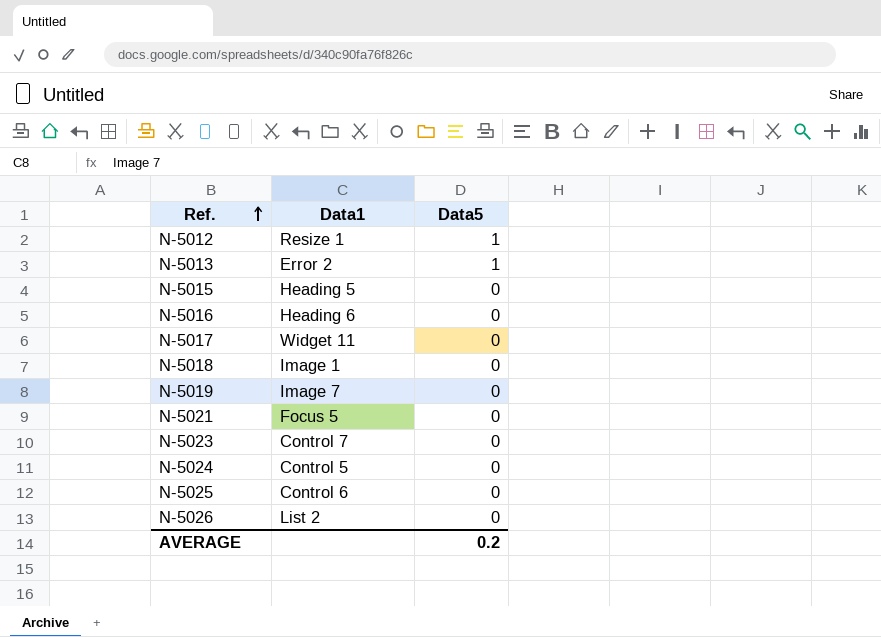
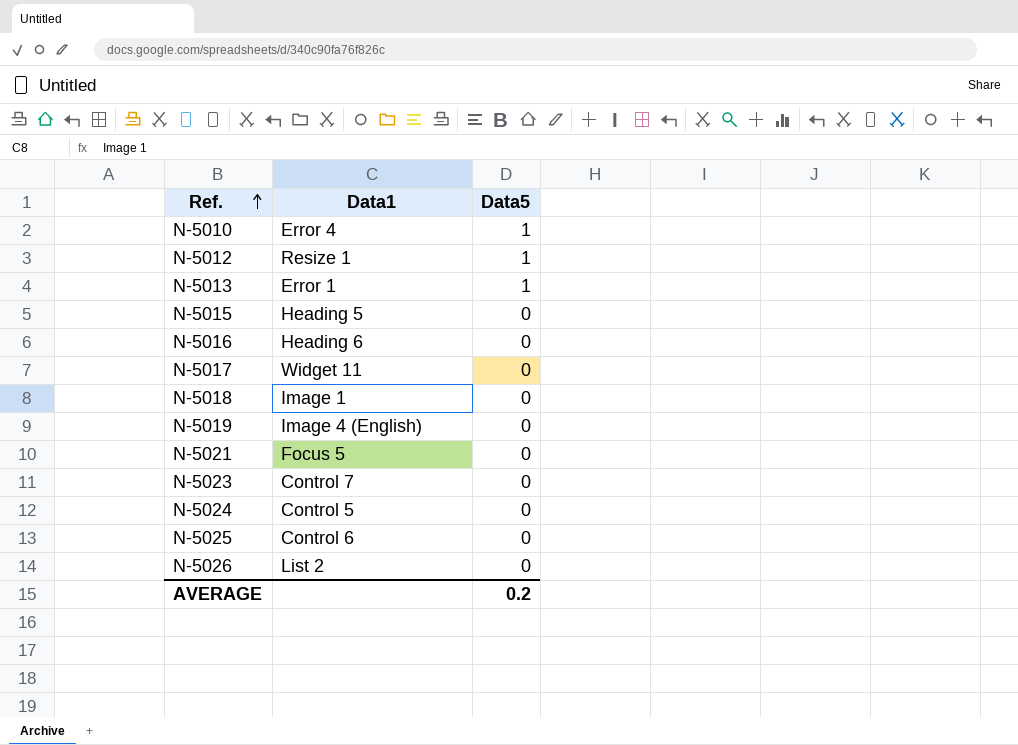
row N-5010: none -> Error 4 | 1
N-5013 | Data1: Error 2 -> Error 1
N-5019 | Data1: Image 7 -> Image 4 (English)

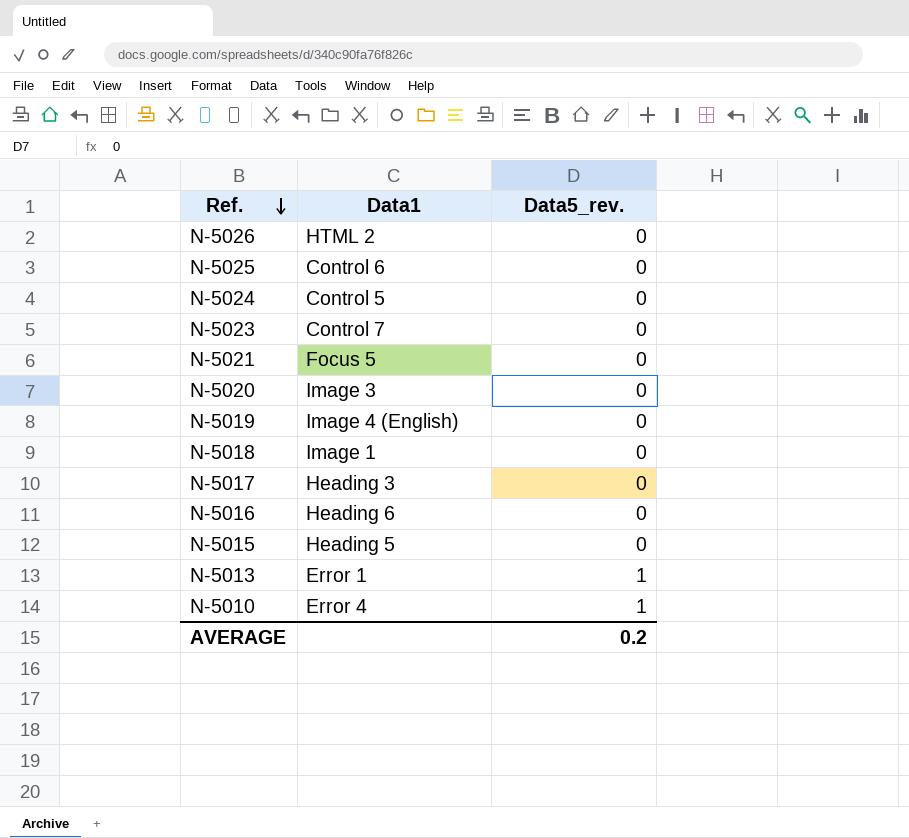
row order: Ref. ascending -> Ref. descending
column name: Data5 -> Data5_rev.
row N-5012: Resize 1 | 1 -> none
N-5026 | Data1: List 2 -> HTML 2
row N-5020: none -> Image 3 | 0
N-5017 | Data1: Widget 11 -> Heading 3

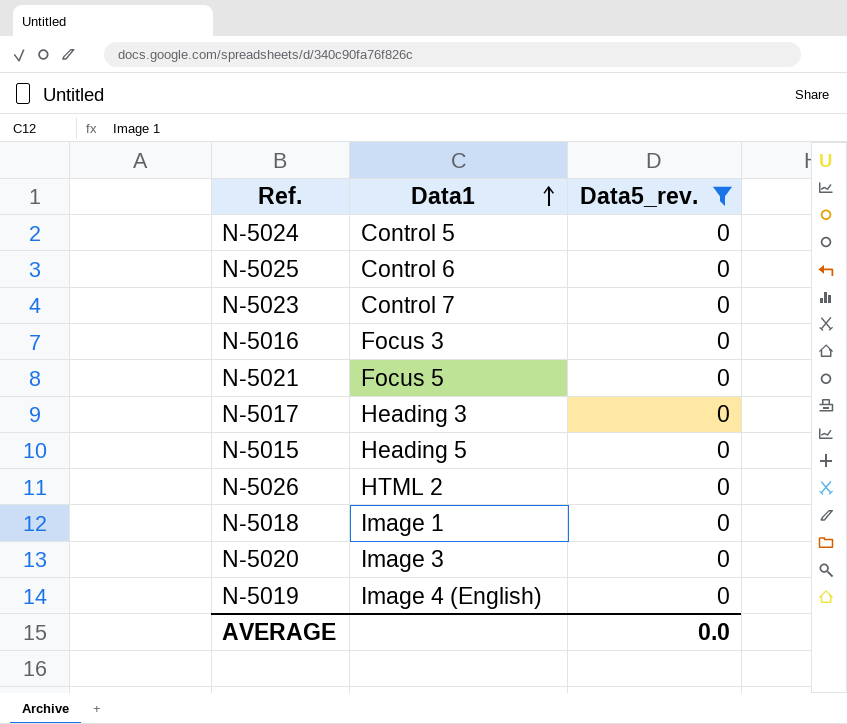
filter: none -> Data5_rev. = 0
row order: Ref. descending -> Data1 ascending
N-5016 | Data1: Heading 6 -> Focus 3
AVERAGE | Data5_rev.: 0.2 -> 0.0

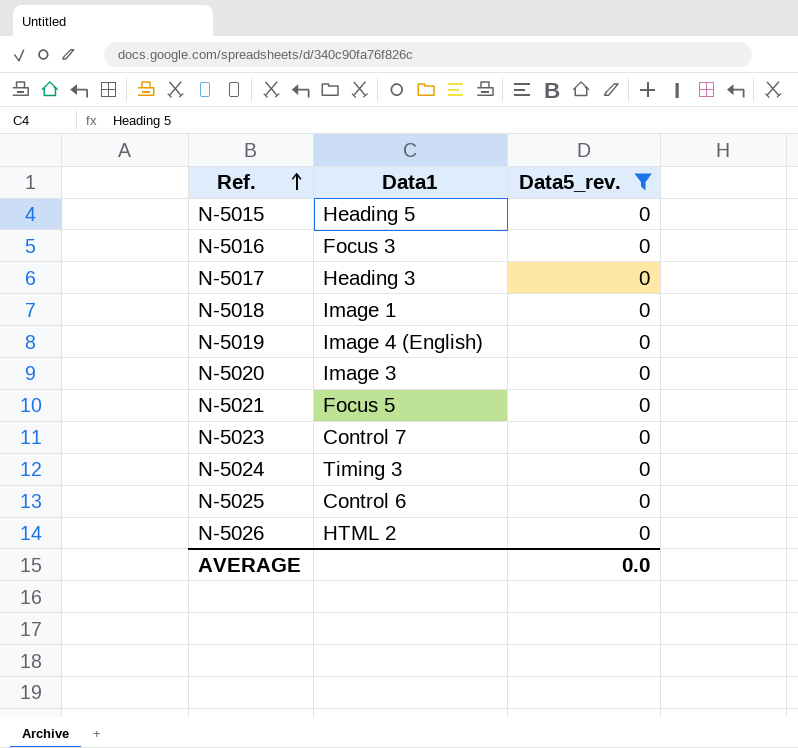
row order: Data1 ascending -> Ref. ascending
N-5024 | Data1: Control 5 -> Timing 3

